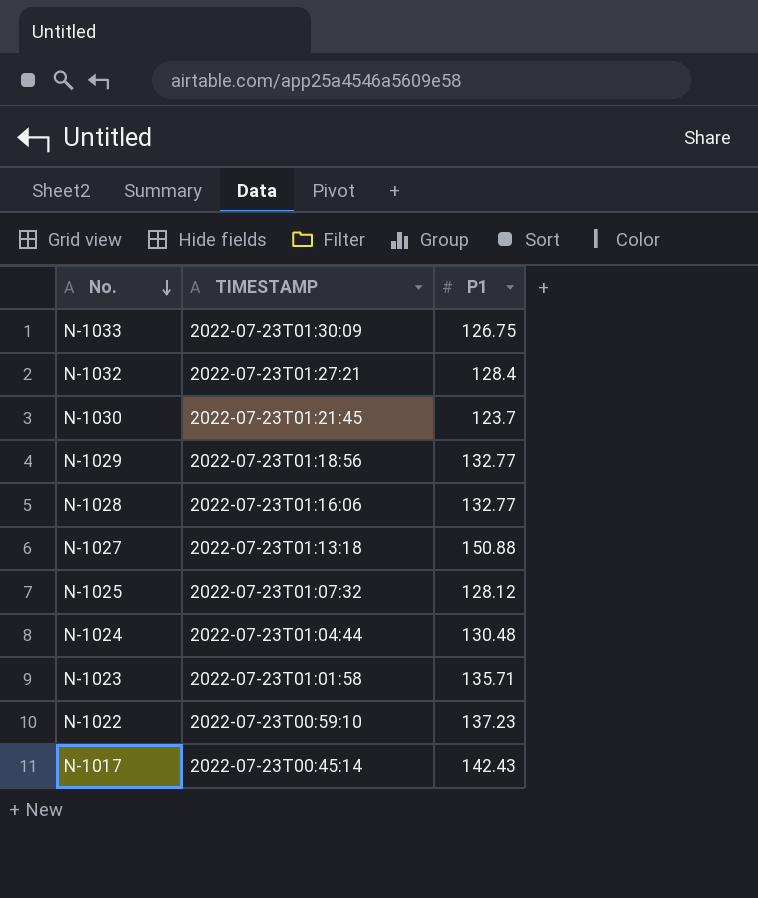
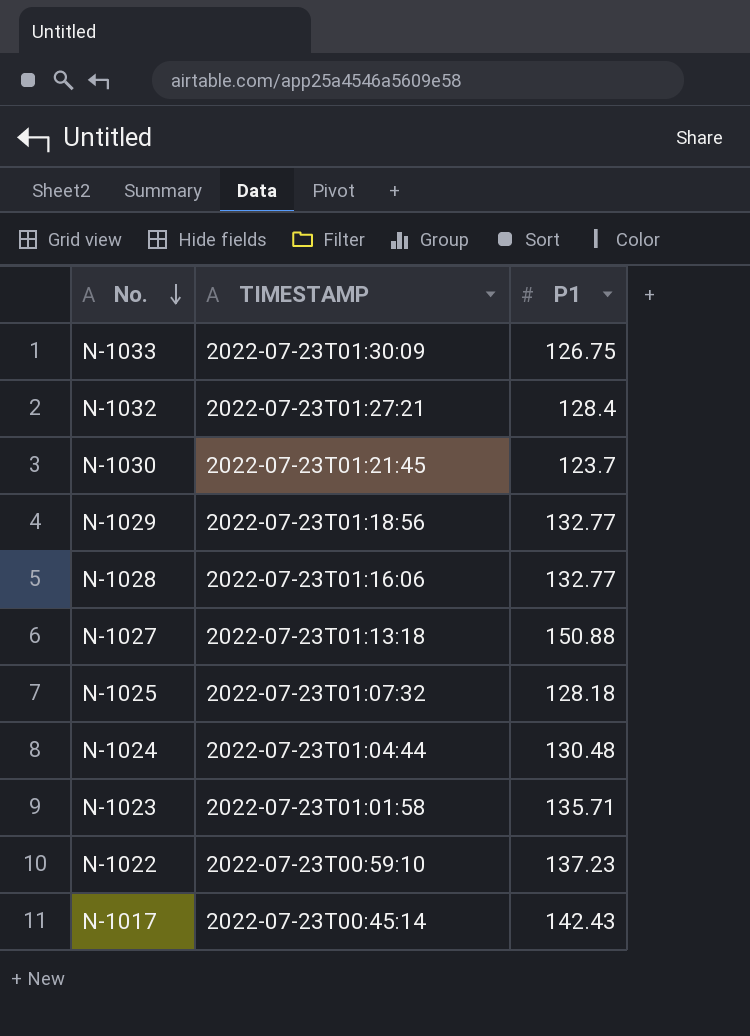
N-1025 | P1: 128.12 -> 128.18

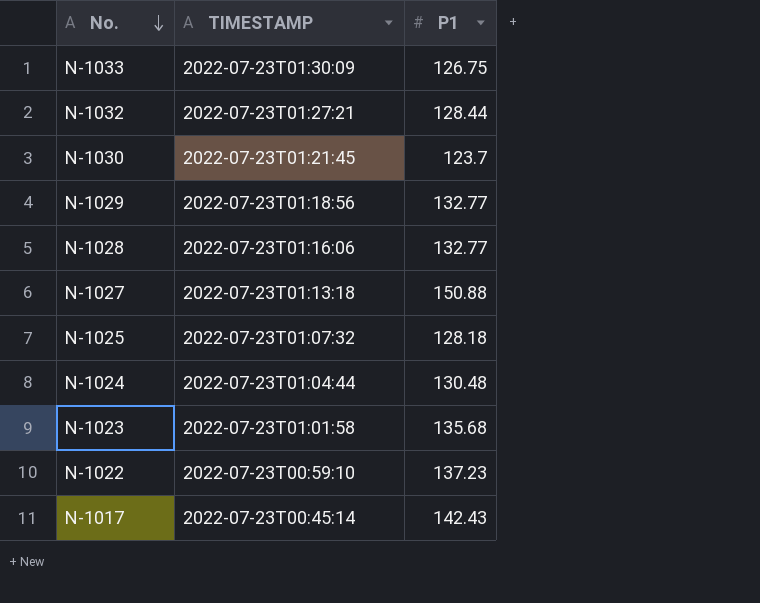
N-1032 | P1: 128.4 -> 128.44
N-1023 | P1: 135.71 -> 135.68

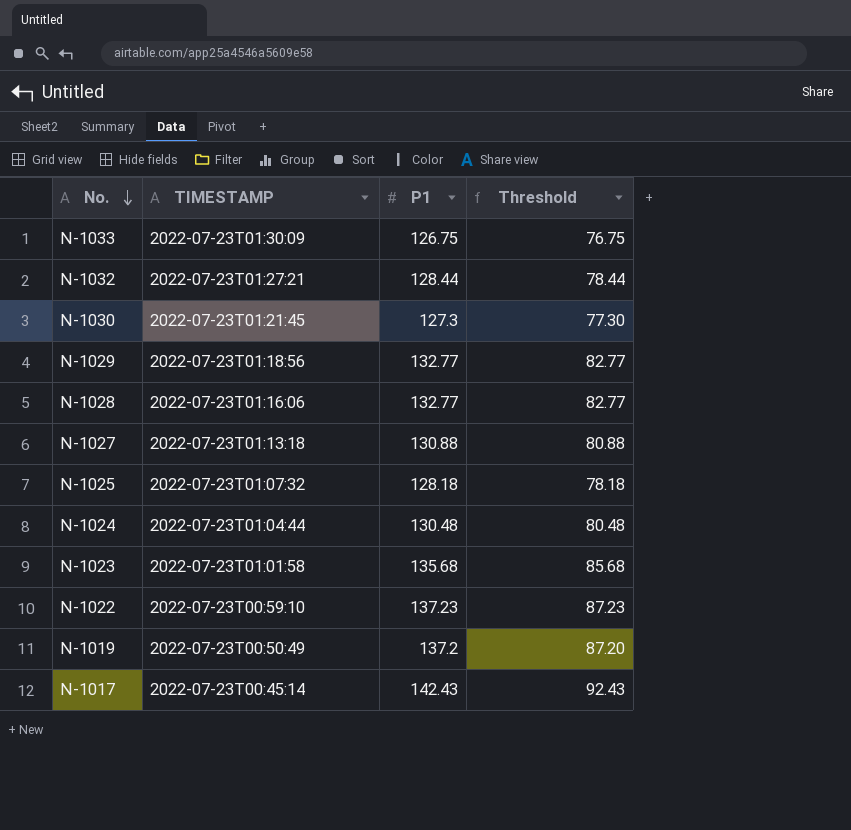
column Threshold | formula: none -> [P1] - 50
N-1030 | P1: 123.7 -> 127.3
N-1027 | P1: 150.88 -> 130.88
row N-1019: none -> 2022-07-23T00:50:49 | 137.2 | 87.20

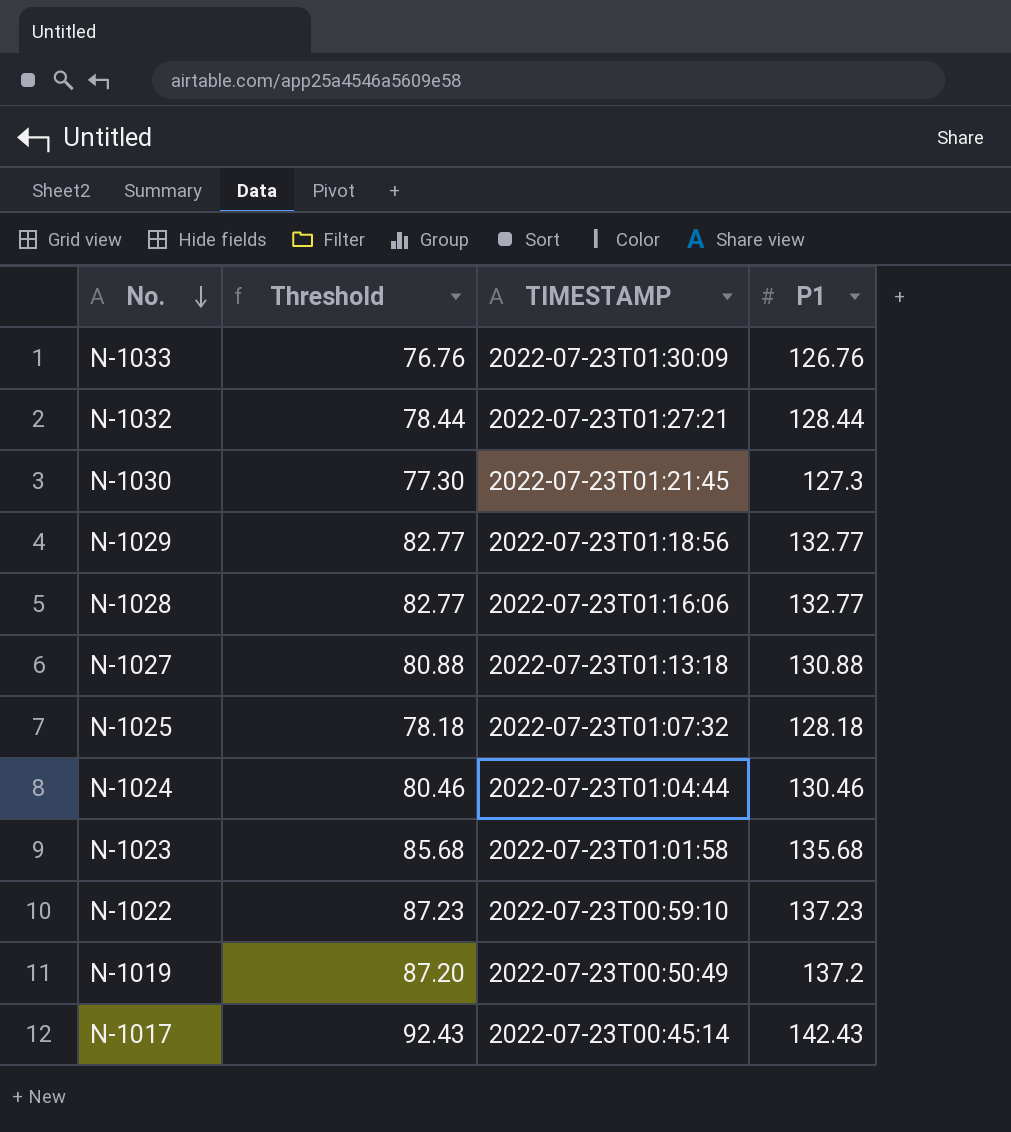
column Threshold | position: 4 -> 2
N-1033 | Threshold: 76.75 -> 76.76
N-1033 | P1: 126.75 -> 126.76
N-1024 | Threshold: 80.48 -> 80.46
N-1024 | P1: 130.48 -> 130.46

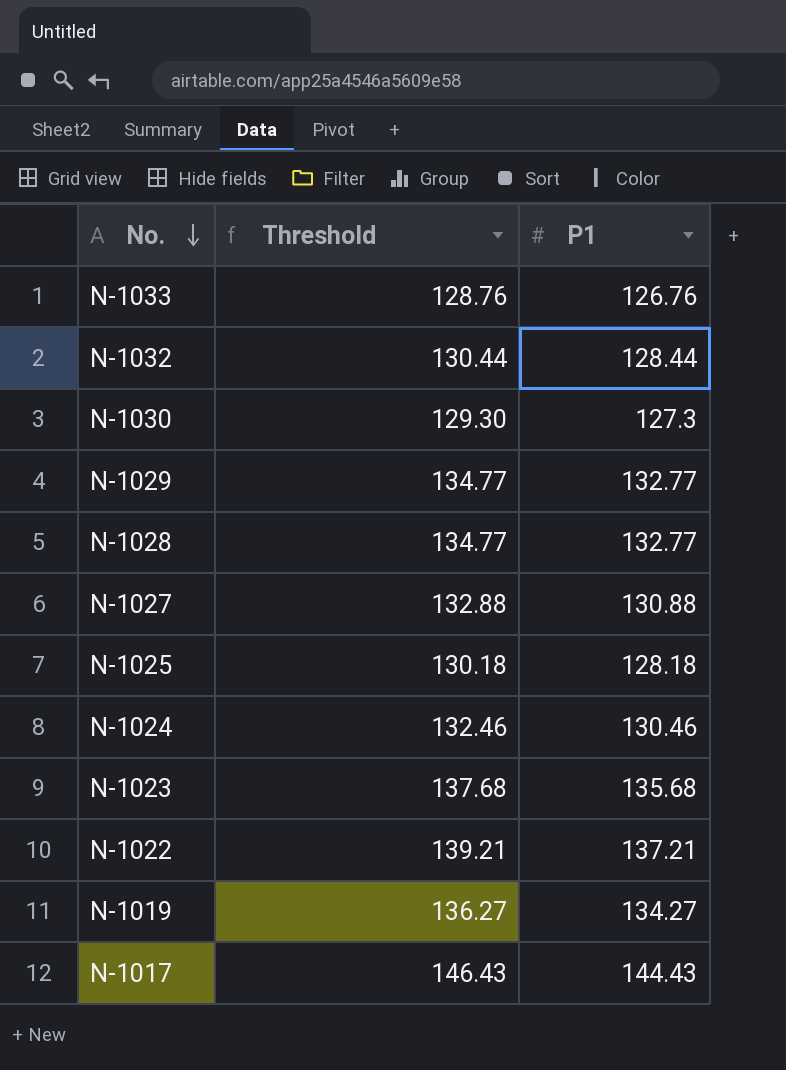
column TIMESTAMP | position: 3 -> none
column Threshold | formula: [P1] - 50 -> [P1] + 2
N-1022 | P1: 137.23 -> 137.21
N-1019 | P1: 137.2 -> 134.27
N-1017 | P1: 142.43 -> 144.43

